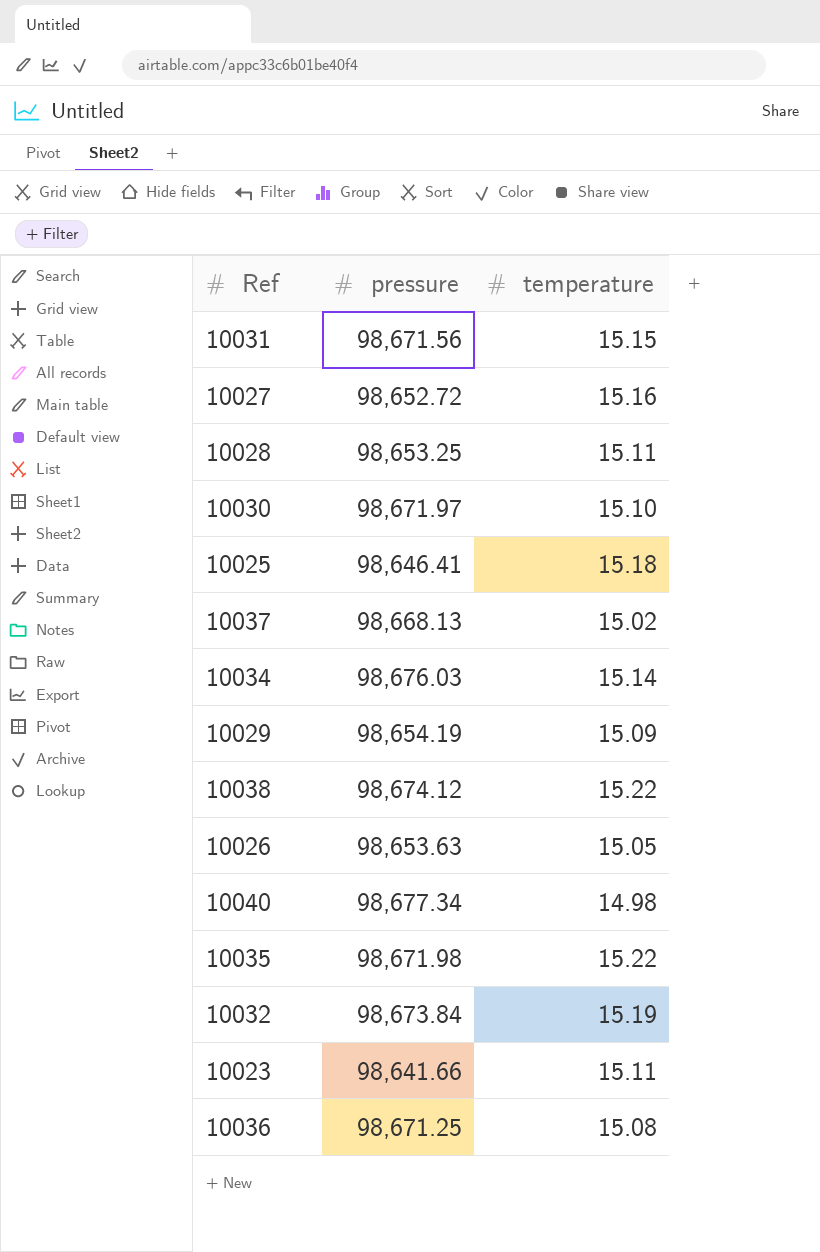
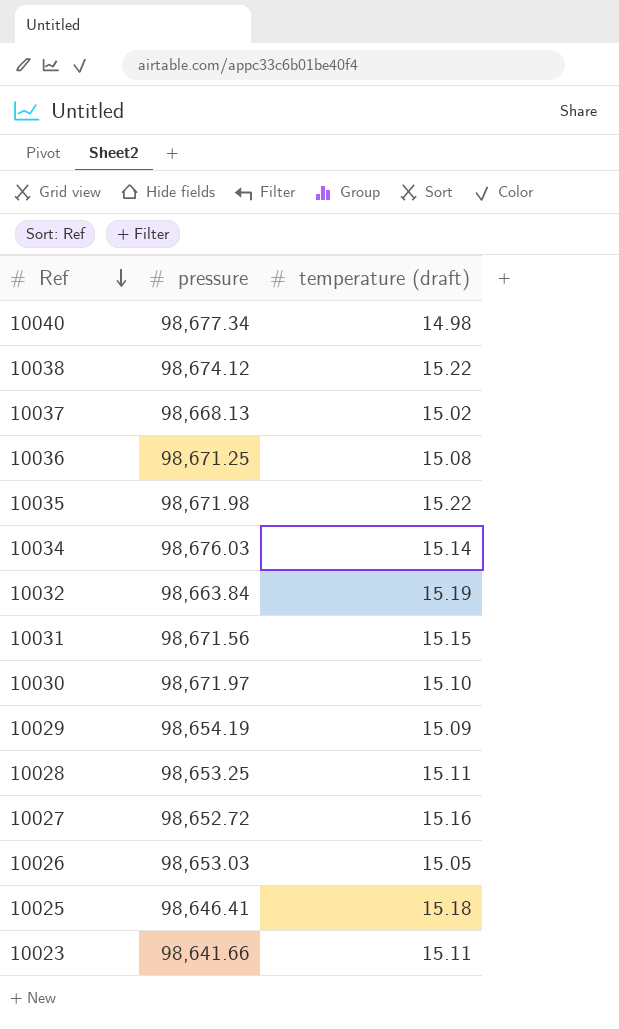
row order: none -> Ref descending
column name: temperature -> temperature (draft)
10032 | pressure: 98,673.84 -> 98,663.84
10026 | pressure: 98,653.63 -> 98,653.03

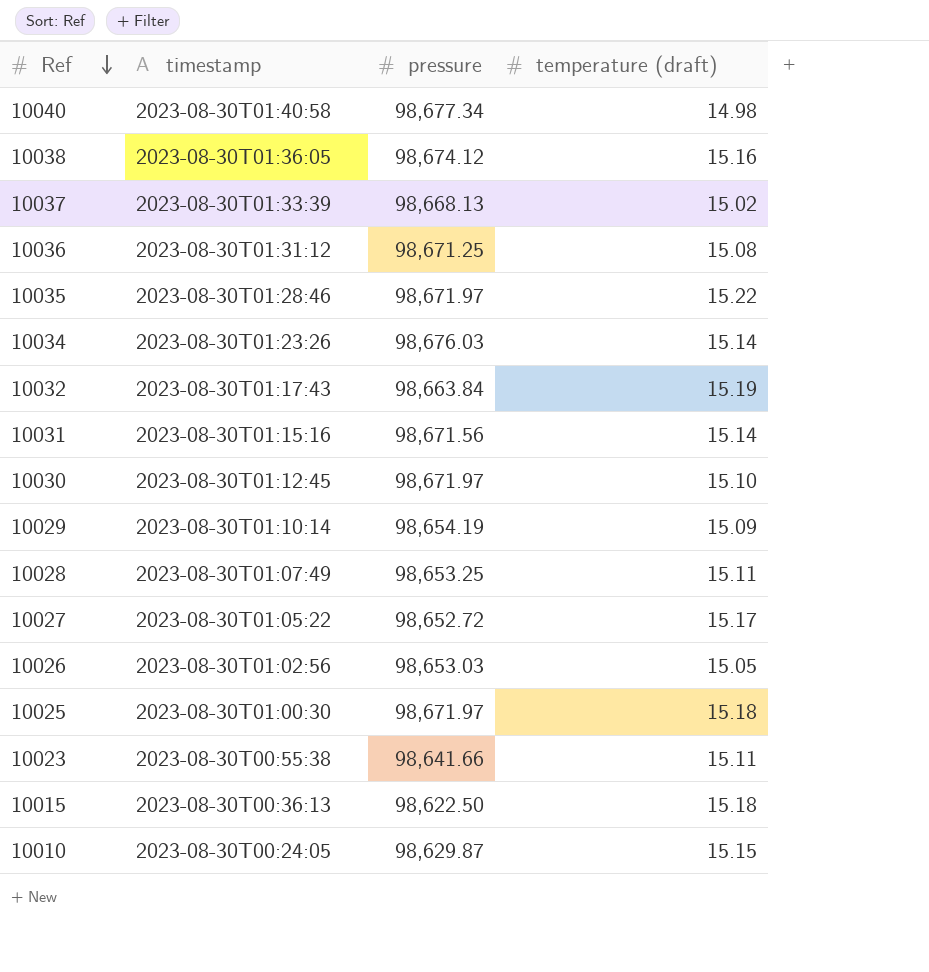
column timestamp | position: none -> 2
10038 | temperature (draft): 15.22 -> 15.16
10035 | pressure: 98,671.98 -> 98,671.97
10031 | temperature (draft): 15.15 -> 15.14
10027 | temperature (draft): 15.16 -> 15.17
10025 | pressure: 98,646.41 -> 98,671.97
row 10015: none -> 2023-08-30T00:36:13 | 98,622.50 | 15.18
row 10010: none -> 2023-08-30T00:24:05 | 98,629.87 | 15.15

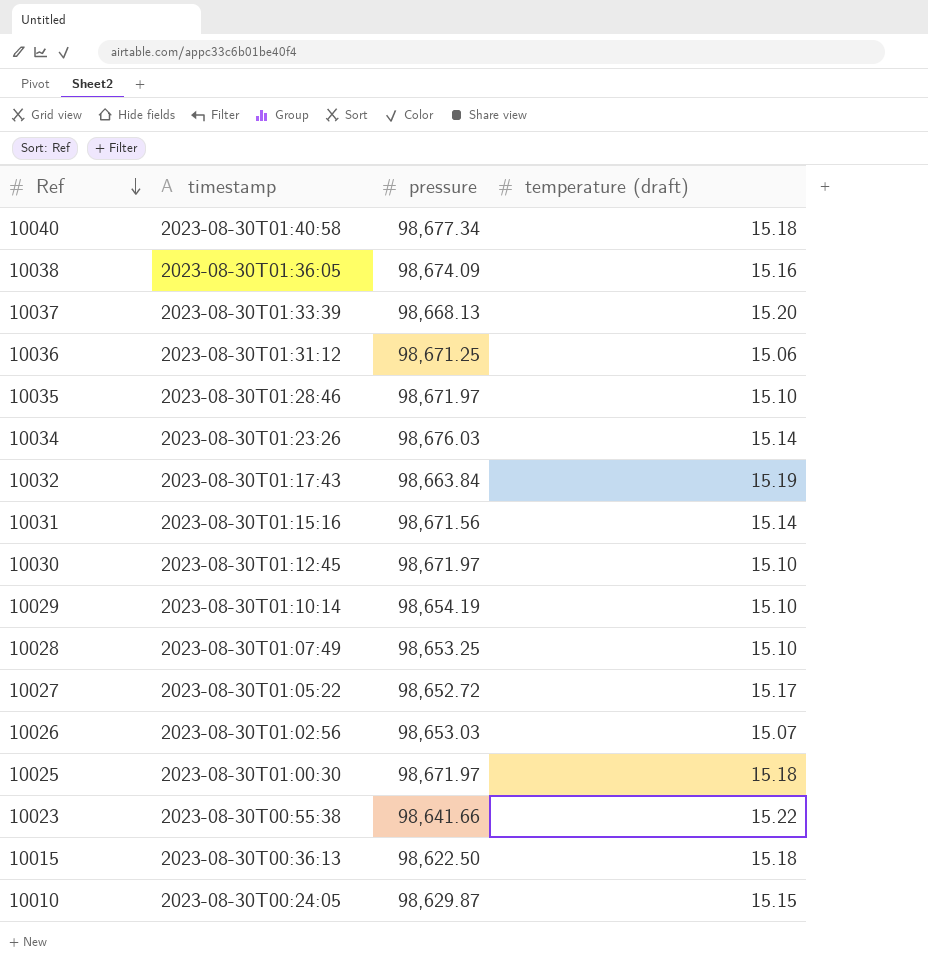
10040 | temperature (draft): 14.98 -> 15.18
10038 | pressure: 98,674.12 -> 98,674.09
10037 | temperature (draft): 15.02 -> 15.20
10036 | temperature (draft): 15.08 -> 15.06
10035 | temperature (draft): 15.22 -> 15.10
10029 | temperature (draft): 15.09 -> 15.10
10028 | temperature (draft): 15.11 -> 15.10
10026 | temperature (draft): 15.05 -> 15.07
10023 | temperature (draft): 15.11 -> 15.22

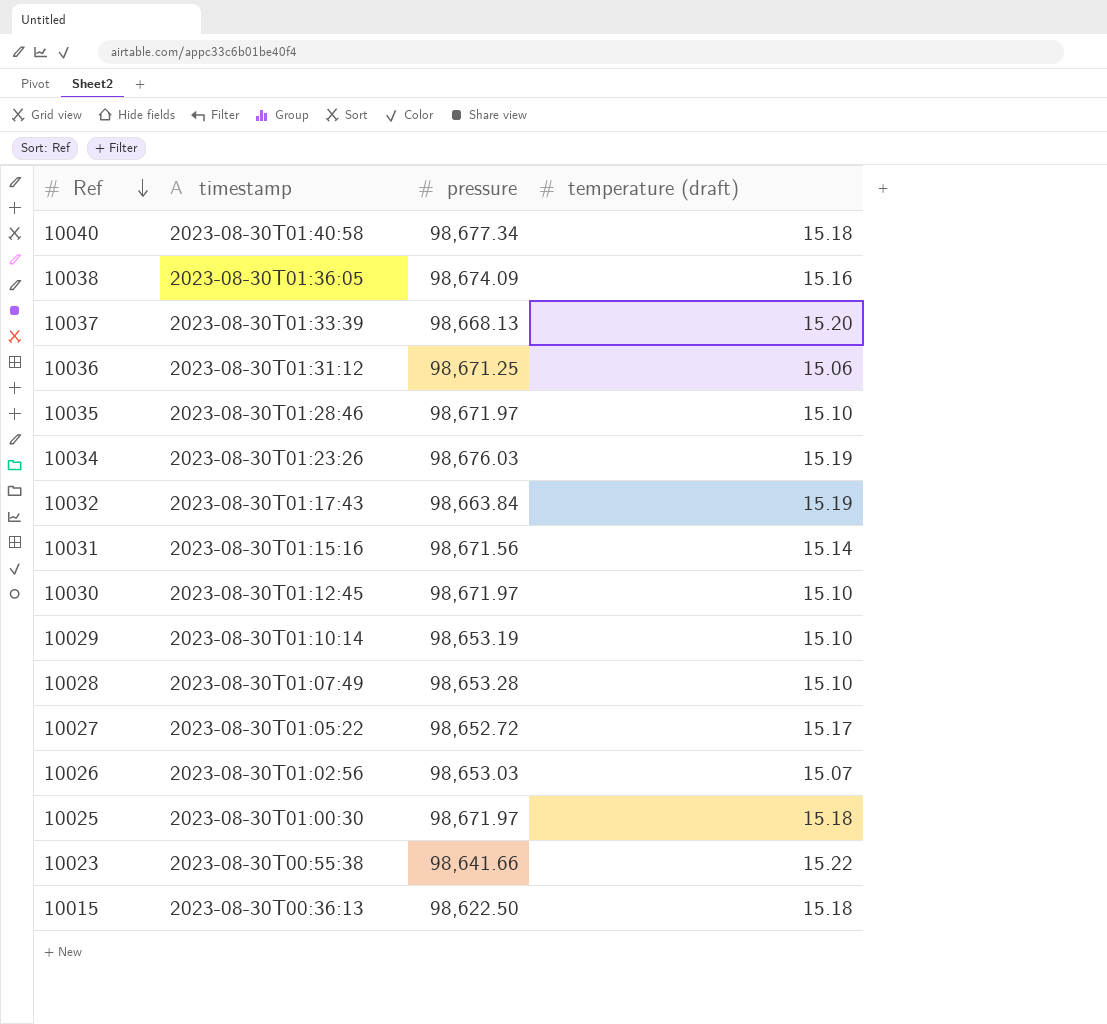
row 10010: 2023-08-30T00:24:05 | 98,629.87 | 15.15 -> none
10034 | temperature (draft): 15.14 -> 15.19
10029 | pressure: 98,654.19 -> 98,653.19
10028 | pressure: 98,653.25 -> 98,653.28

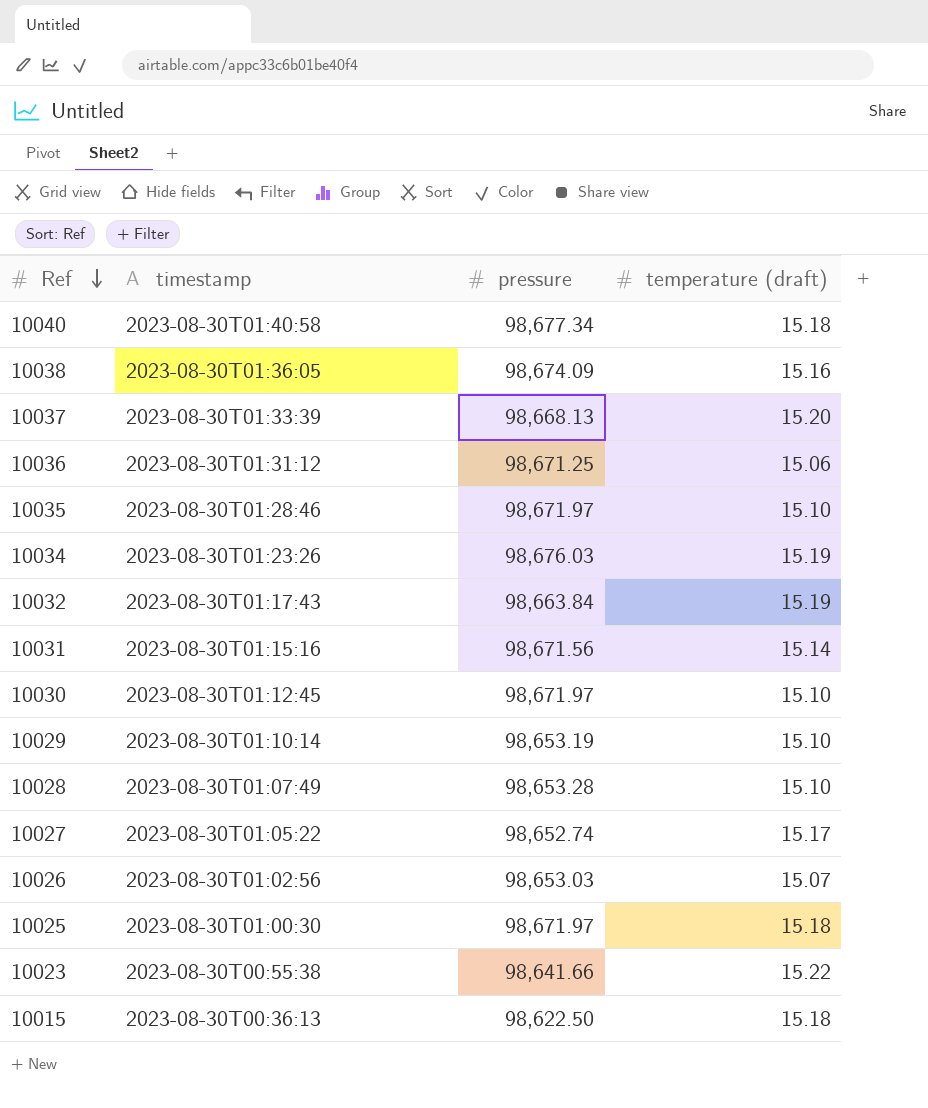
10027 | pressure: 98,652.72 -> 98,652.74

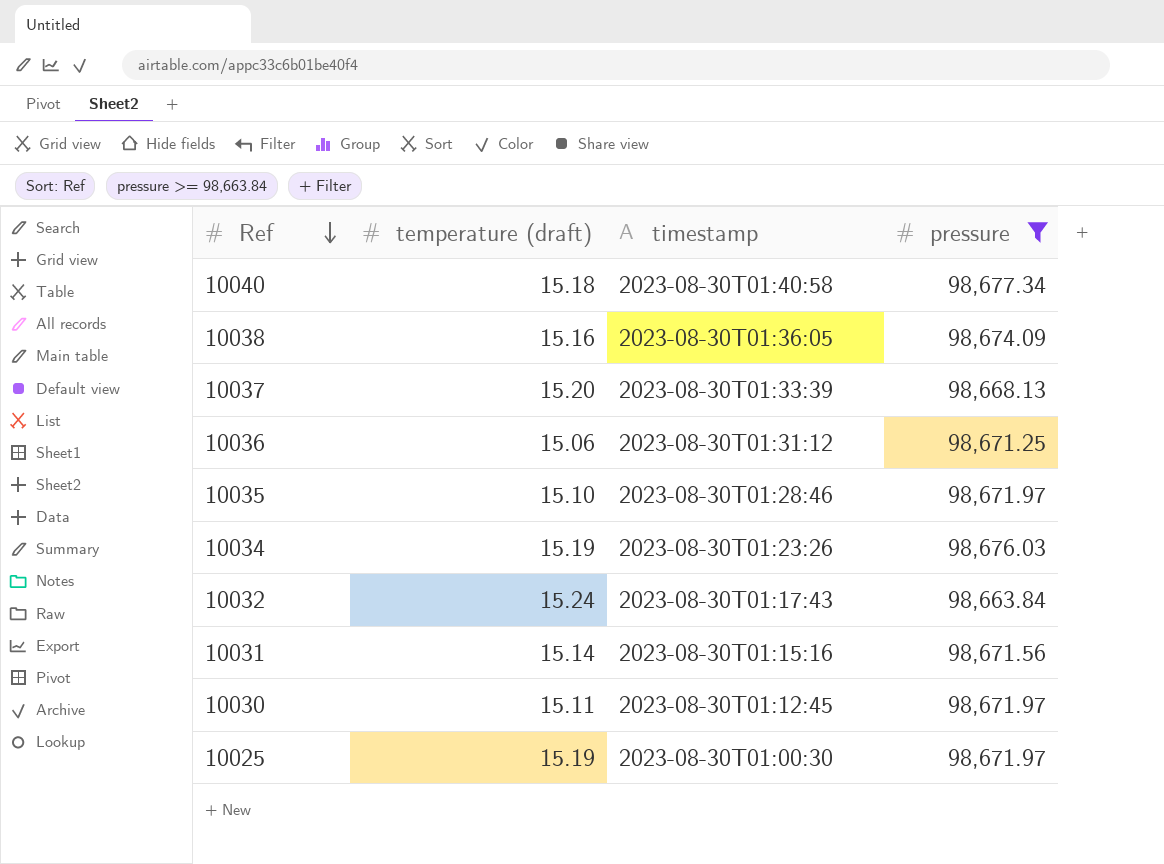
filter: none -> pressure >= 98,663.84
column temperature (draft) | position: 4 -> 2
10032 | temperature (draft): 15.19 -> 15.24
10030 | temperature (draft): 15.10 -> 15.11
10025 | temperature (draft): 15.18 -> 15.19

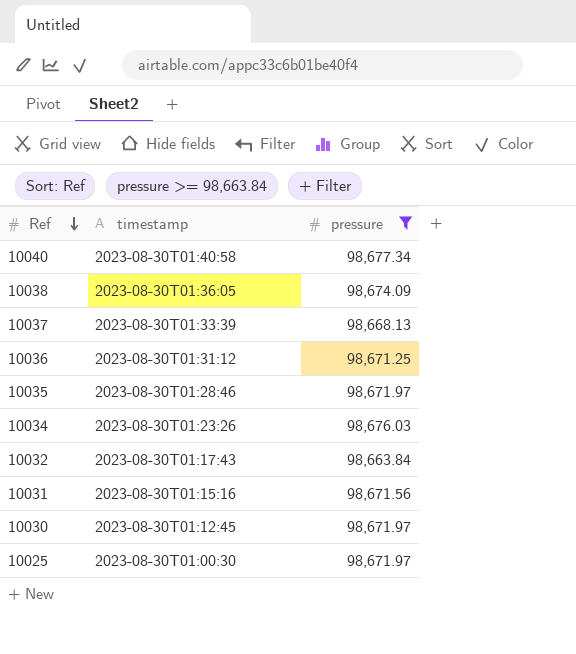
column temperature (draft) | position: 2 -> none

